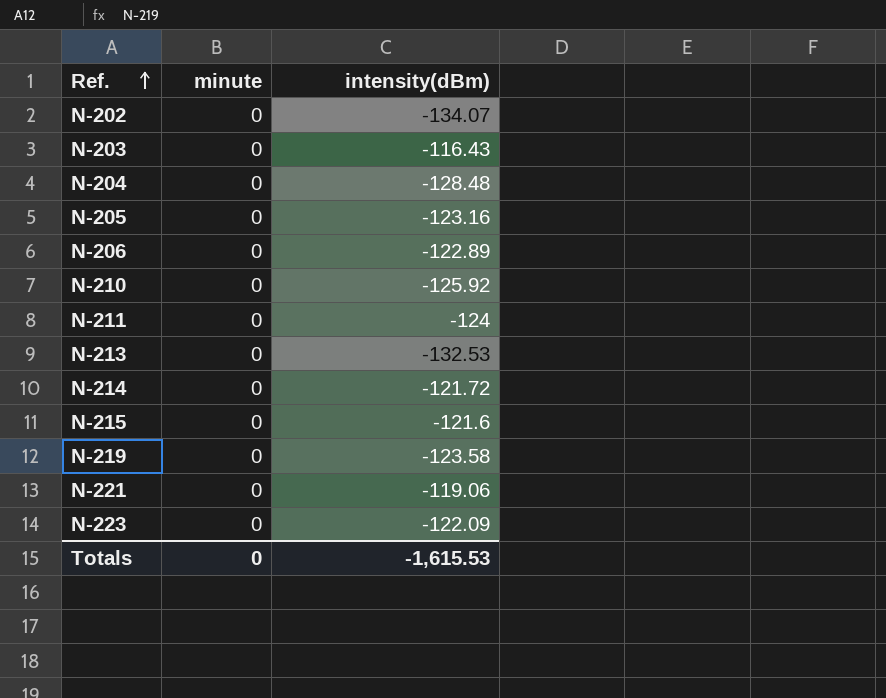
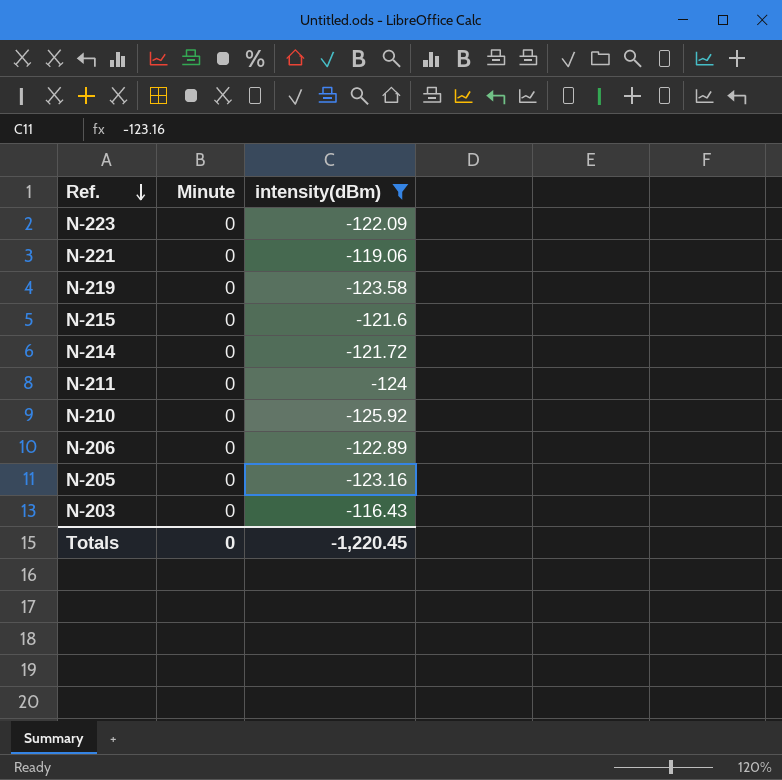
filter: none -> intensity(dBm) >= -125.92
row order: Ref. ascending -> Ref. descending
column name: minute -> Minute
Totals | intensity(dBm): -1,615.53 -> -1,220.45

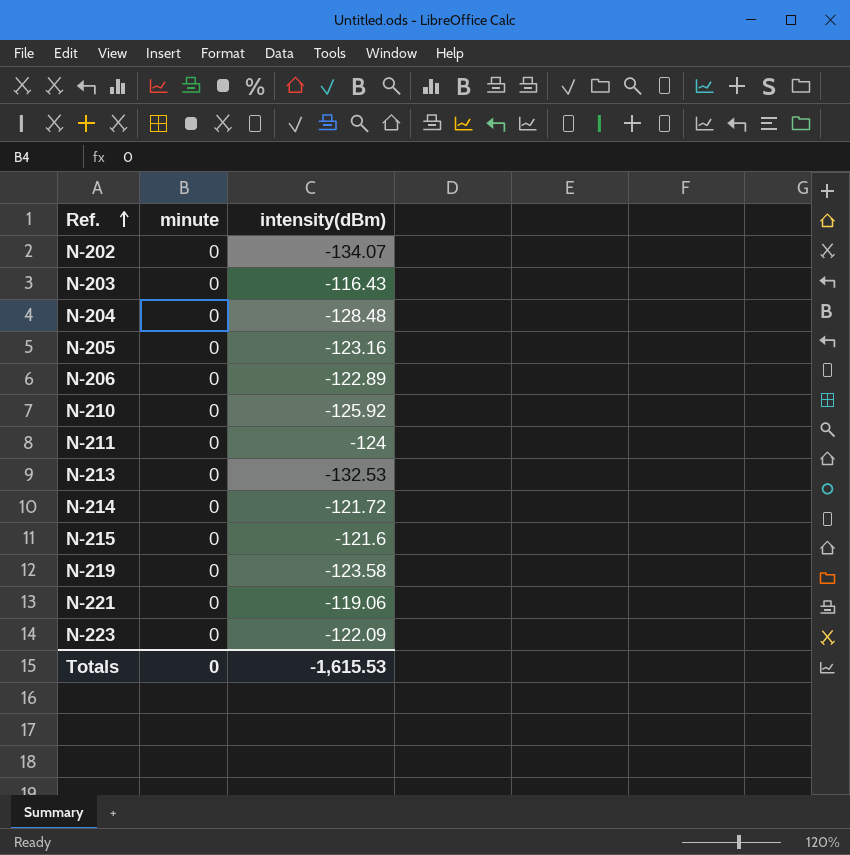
filter: intensity(dBm) >= -125.92 -> none
row order: Ref. descending -> Ref. ascending
column name: Minute -> minute
Totals | intensity(dBm): -1,220.45 -> -1,615.53

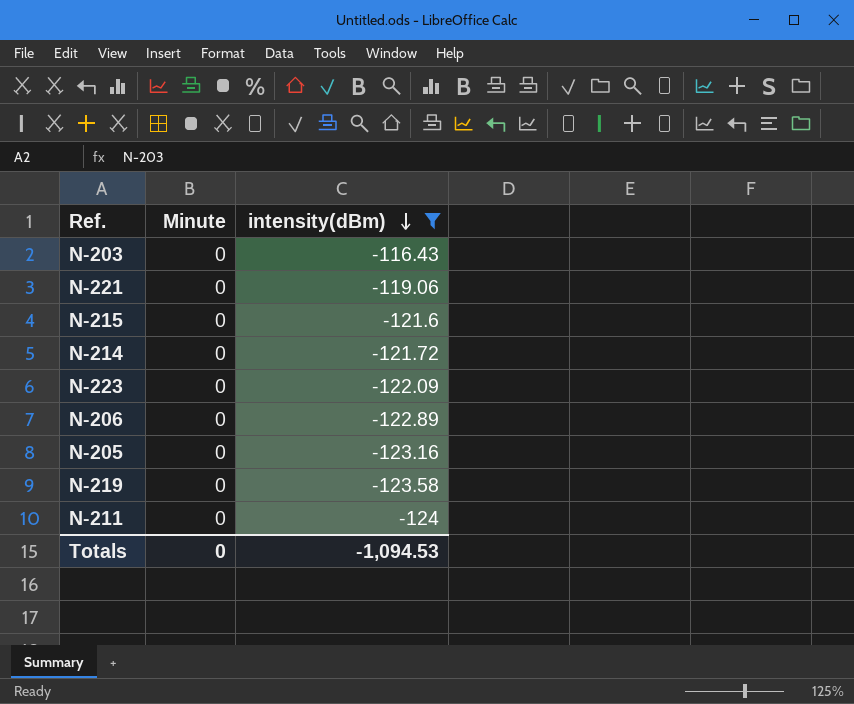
filter: none -> intensity(dBm) >= -124
row order: Ref. ascending -> intensity(dBm) descending
column name: minute -> Minute
Totals | intensity(dBm): -1,615.53 -> -1,094.53

